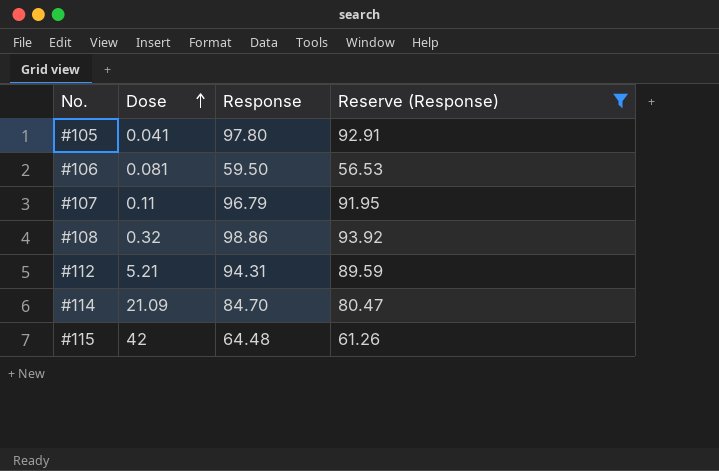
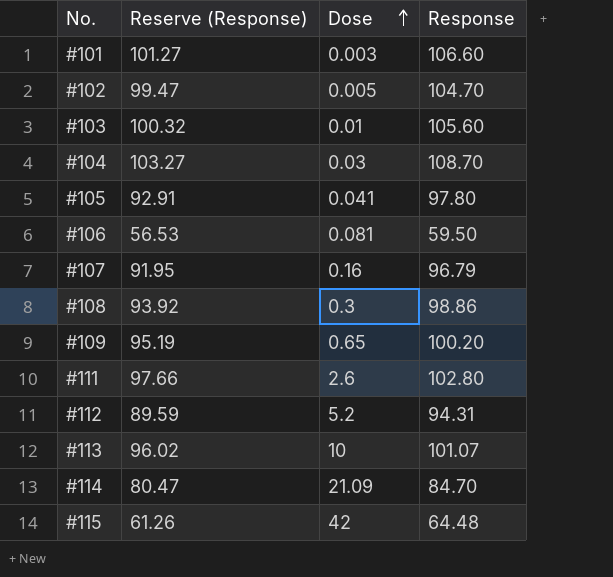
filter: Reserve (Response) <= 93.92 -> none
column Reserve (Response) | position: 4 -> 2
#107 | Dose: 0.11 -> 0.16
#108 | Dose: 0.32 -> 0.3
#112 | Dose: 5.21 -> 5.2

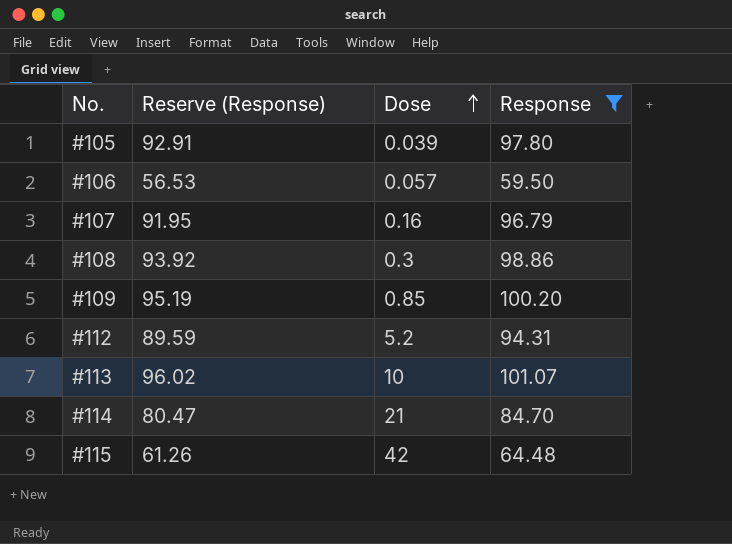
filter: none -> Response <= 101.07
#105 | Dose: 0.041 -> 0.039
#106 | Dose: 0.081 -> 0.057
#109 | Dose: 0.65 -> 0.85
#114 | Dose: 21.09 -> 21

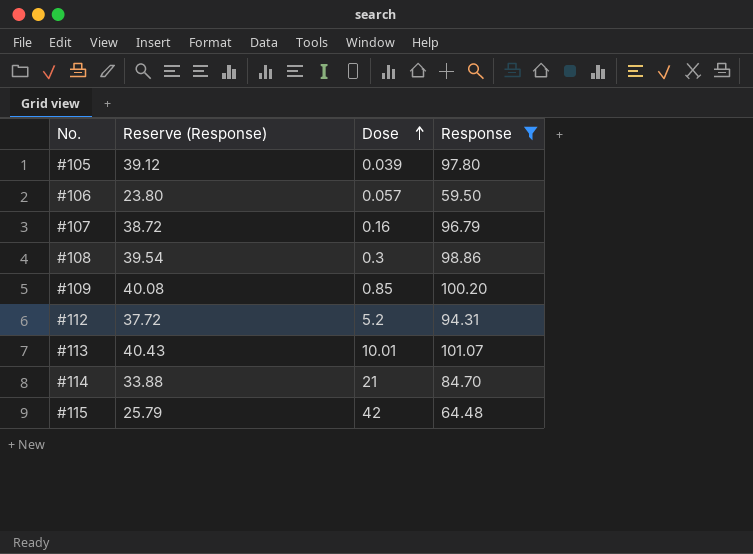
column Reserve (Response) | formula: [Response] * 0.95 -> [Response] * 0.4
#113 | Dose: 10 -> 10.01

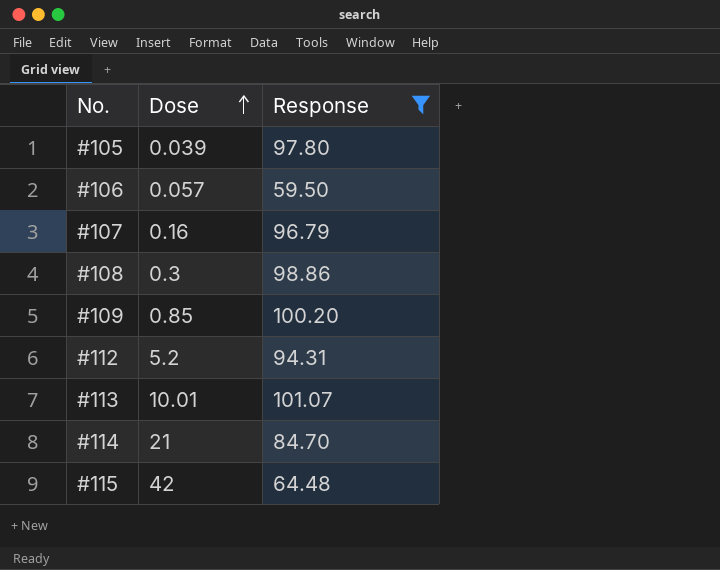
column Reserve (Response) | formula: [Response] * 0.4 -> none

